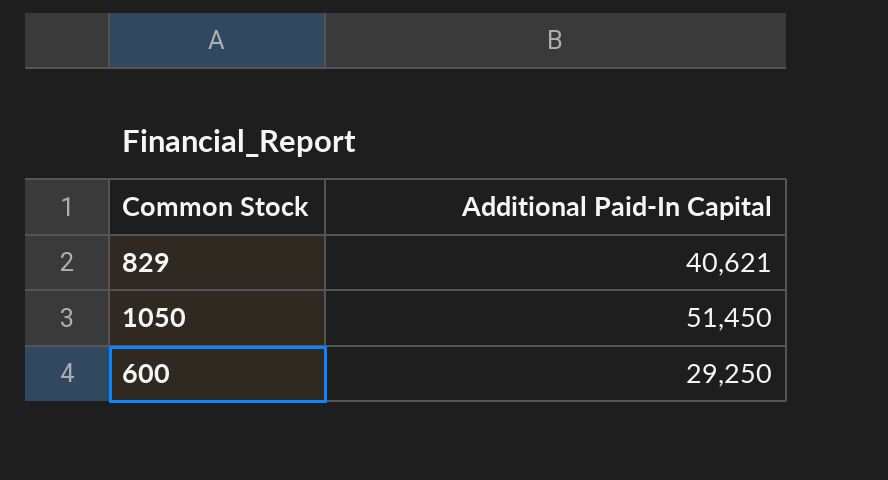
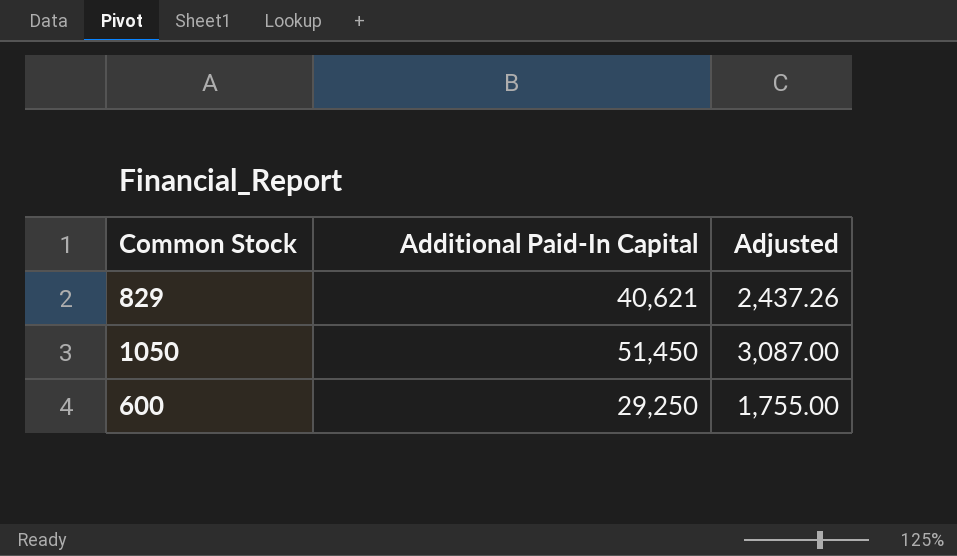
column Adjusted | formula: none -> [Additional Paid-In Capital] * 0.06

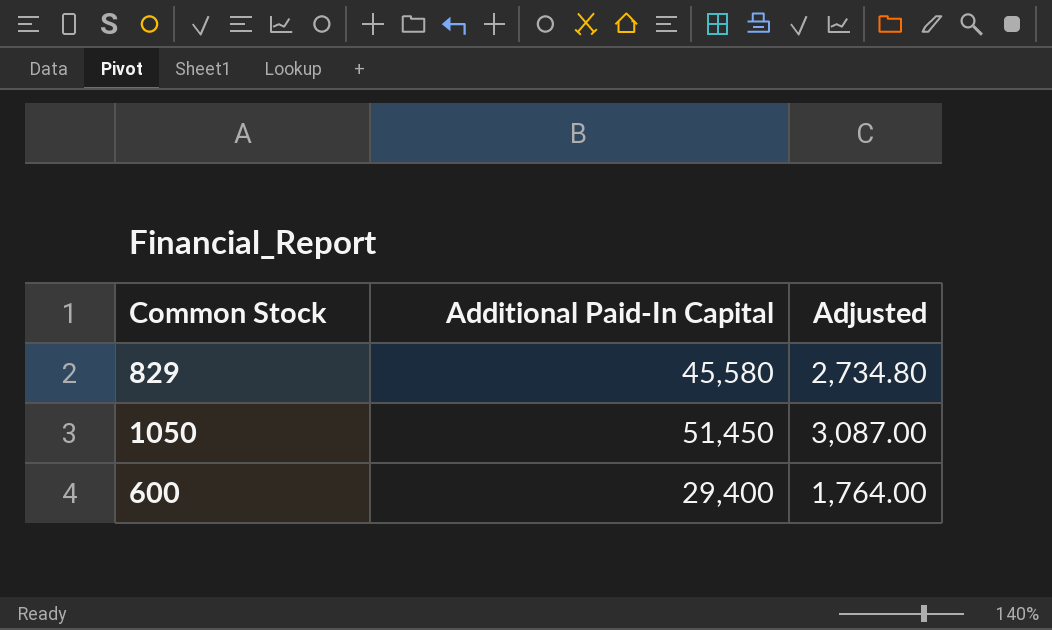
829 | Additional Paid-In Capital: 40,621 -> 45,580
829 | Adjusted: 2,437.26 -> 2,734.80
600 | Additional Paid-In Capital: 29,250 -> 29,400
600 | Adjusted: 1,755.00 -> 1,764.00

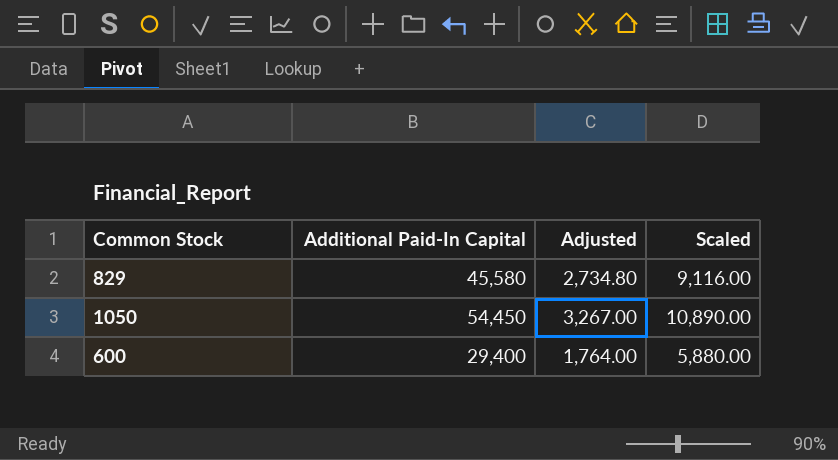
column Scaled | formula: none -> [Additional Paid-In Capital] * 0.2
1050 | Additional Paid-In Capital: 51,450 -> 54,450
1050 | Adjusted: 3,087.00 -> 3,267.00

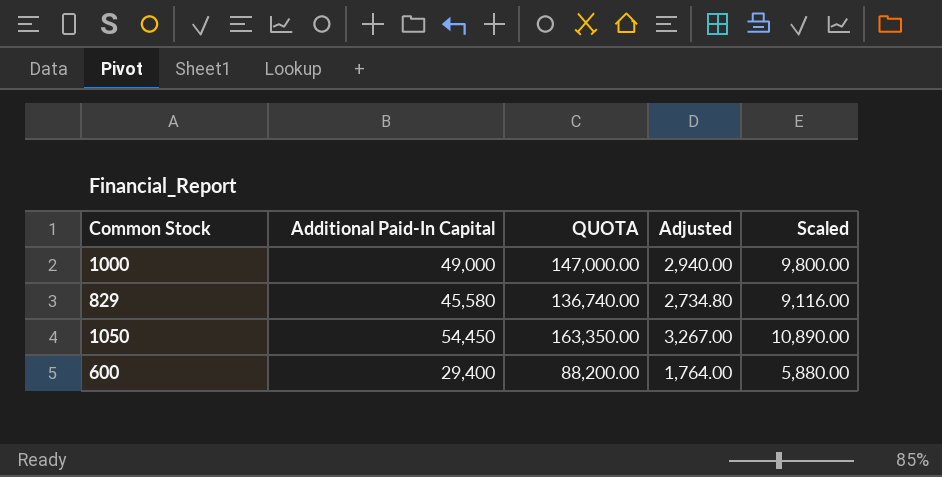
column QUOTA | formula: none -> [Additional Paid-In Capital] * 3
row 1000: none -> 49,000 | 147,000.00 | 2,940.00 | 9,800.00

